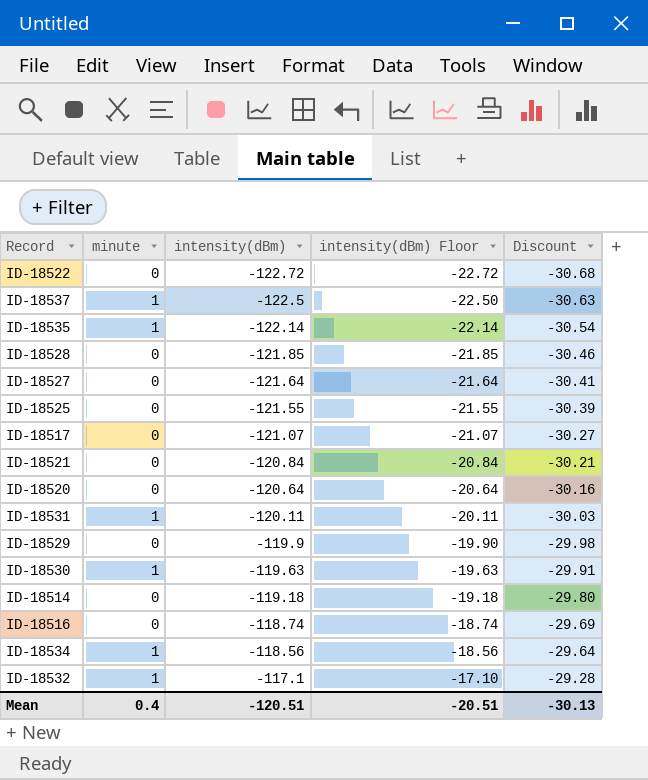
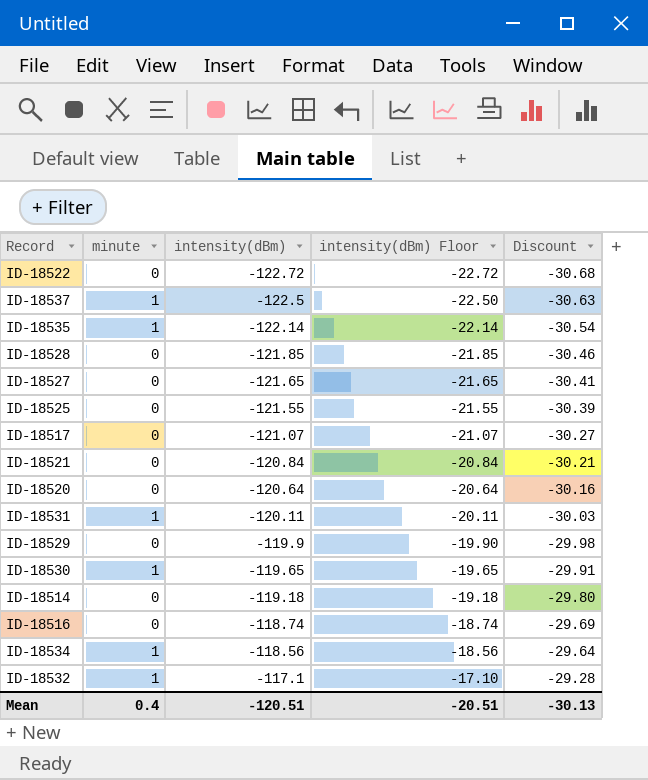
ID-18527 | intensity(dBm): -121.64 -> -121.65
ID-18527 | intensity(dBm) Floor: -21.64 -> -21.65
ID-18530 | intensity(dBm): -119.63 -> -119.65
ID-18530 | intensity(dBm) Floor: -19.63 -> -19.65

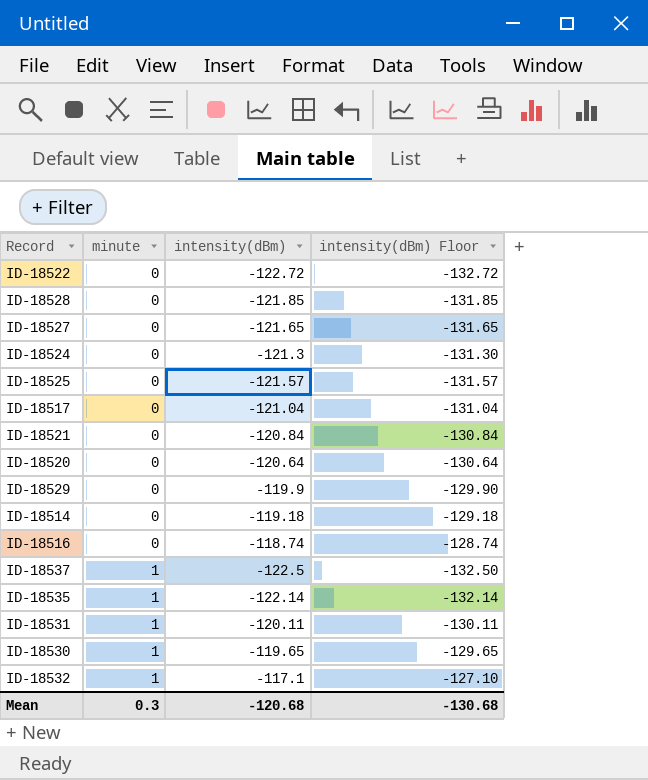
row order: intensity(dBm) ascending -> minute ascending
column Discount | formula: [intensity(dBm)] * 0.25 -> none
column intensity(dBm) Floor | formula: [intensity(dBm)] + 100 -> [intensity(dBm)] - 10
row ID-18534: 1 | -118.56 | -18.56 | -29.64 -> none
row ID-18524: none -> 0 | -121.3 | -131.30
ID-18525 | intensity(dBm): -121.55 -> -121.57
ID-18517 | intensity(dBm): -121.07 -> -121.04
Mean | minute: 0.4 -> 0.3
Mean | intensity(dBm): -120.51 -> -120.68
Mean | intensity(dBm) Floor: -20.51 -> -130.68

